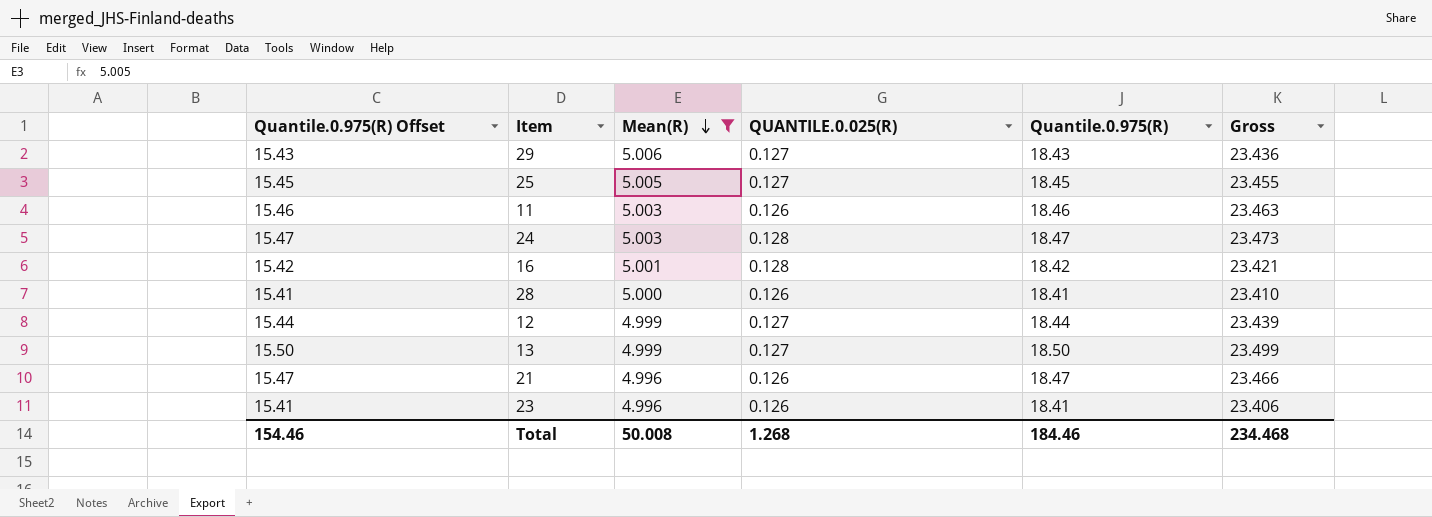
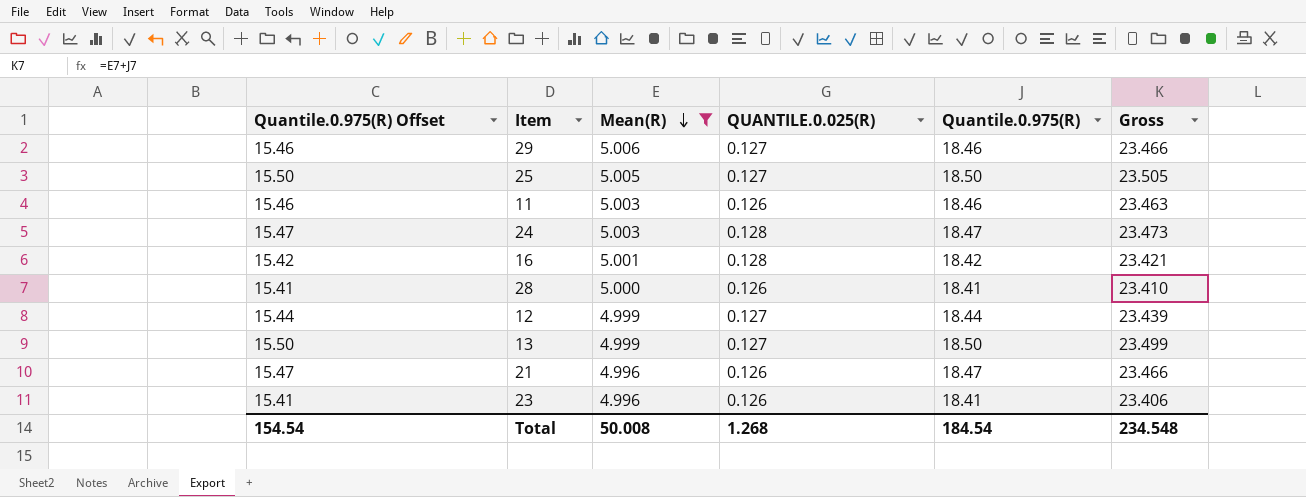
29 | Quantile.0.975(R) Offset: 15.43 -> 15.46
29 | Quantile.0.975(R): 18.43 -> 18.46
29 | Gross: 23.436 -> 23.466
25 | Quantile.0.975(R) Offset: 15.45 -> 15.50
25 | Quantile.0.975(R): 18.45 -> 18.50
25 | Gross: 23.455 -> 23.505
Total | Quantile.0.975(R) Offset: 154.46 -> 154.54
Total | Quantile.0.975(R): 184.46 -> 184.54
Total | Gross: 234.468 -> 234.548

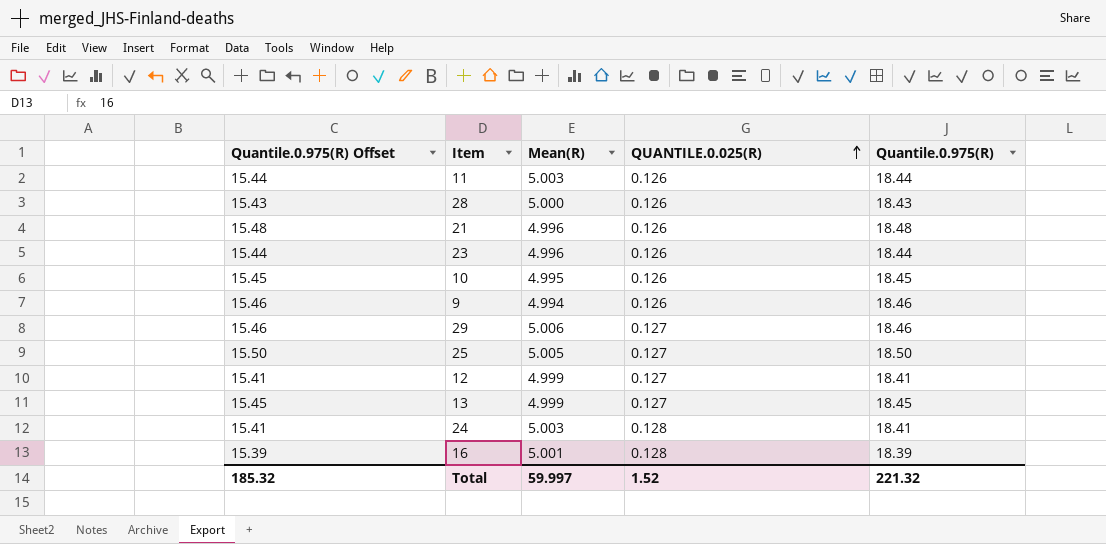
filter: Mean(R) >= 4.996 -> none
row order: Mean(R) descending -> QUANTILE.0.025(R) ascending
column Gross | formula: [Mean(R)] + [Quantile.0.975(R)] -> none
11 | Quantile.0.975(R) Offset: 15.46 -> 15.44
11 | Quantile.0.975(R): 18.46 -> 18.44
28 | Quantile.0.975(R) Offset: 15.41 -> 15.43
28 | Quantile.0.975(R): 18.41 -> 18.43
21 | Quantile.0.975(R) Offset: 15.47 -> 15.48
21 | Quantile.0.975(R): 18.47 -> 18.48
23 | Quantile.0.975(R) Offset: 15.41 -> 15.44
23 | Quantile.0.975(R): 18.41 -> 18.44
12 | Quantile.0.975(R) Offset: 15.44 -> 15.41
12 | Quantile.0.975(R): 18.44 -> 18.41
13 | Quantile.0.975(R) Offset: 15.50 -> 15.45
13 | Quantile.0.975(R): 18.50 -> 18.45
24 | Quantile.0.975(R) Offset: 15.47 -> 15.41
24 | Quantile.0.975(R): 18.47 -> 18.41
16 | Quantile.0.975(R) Offset: 15.42 -> 15.39
16 | Quantile.0.975(R): 18.42 -> 18.39
Total | Quantile.0.975(R) Offset: 154.54 -> 185.32
Total | Mean(R): 50.008 -> 59.997
Total | QUANTILE.0.025(R): 1.268 -> 1.52
Total | Quantile.0.975(R): 184.54 -> 221.32

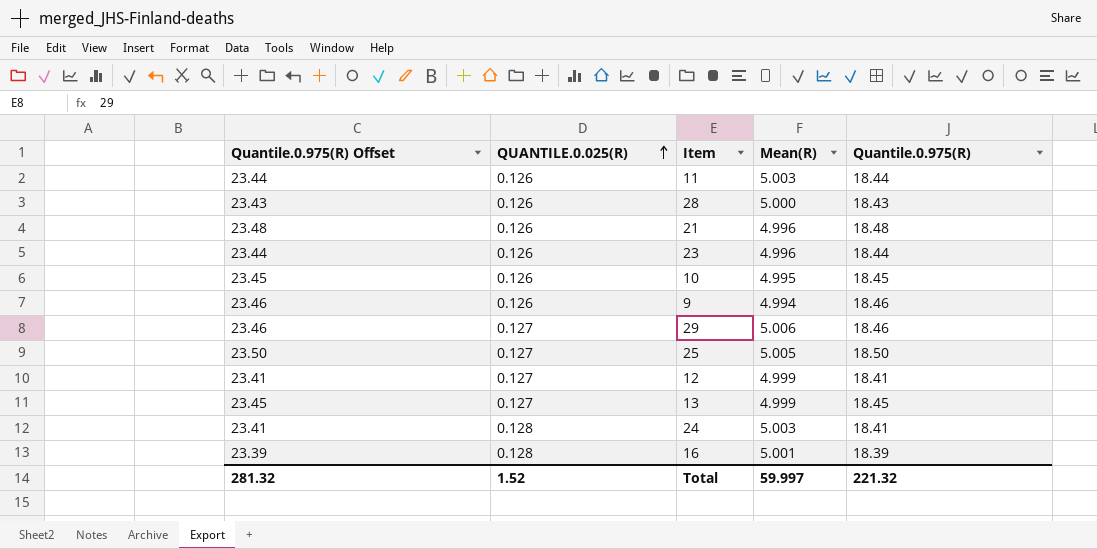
column Quantile.0.975(R) Offset | formula: [Quantile.0.975(R)] - 3 -> [Quantile.0.975(R)] + 5
column QUANTILE.0.025(R) | position: 4 -> 2
Total | Quantile.0.975(R) Offset: 185.32 -> 281.32

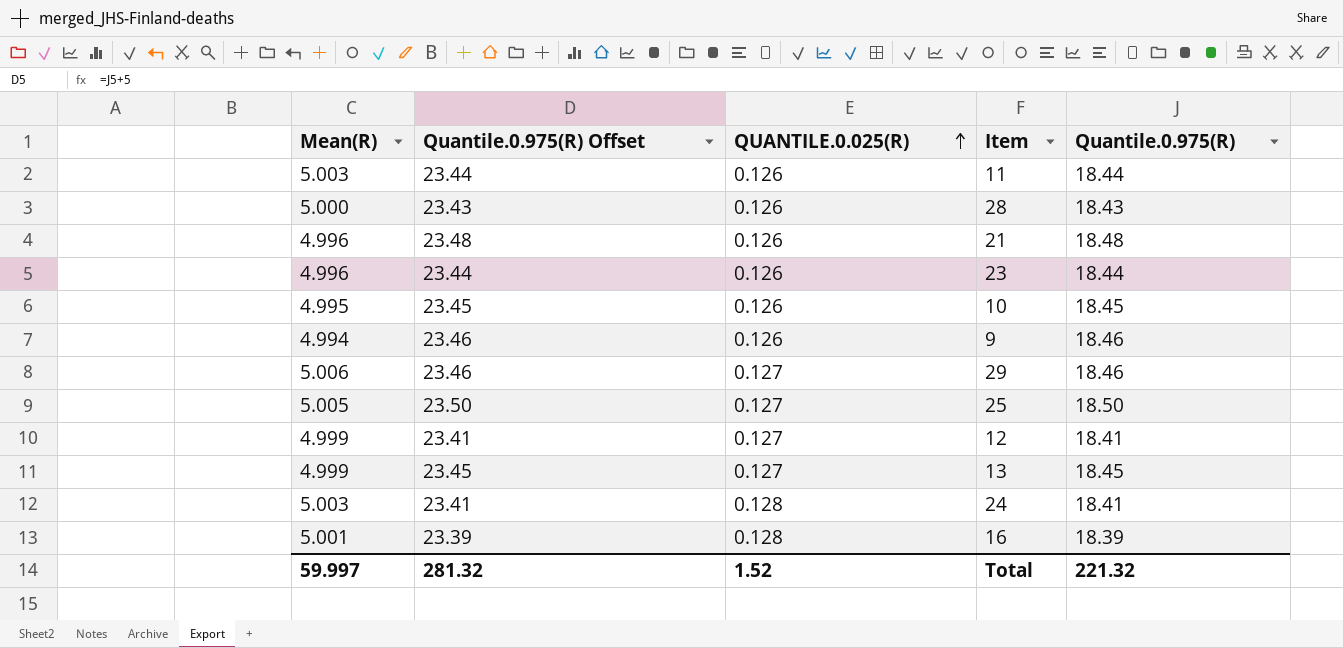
column Mean(R) | position: 4 -> 1

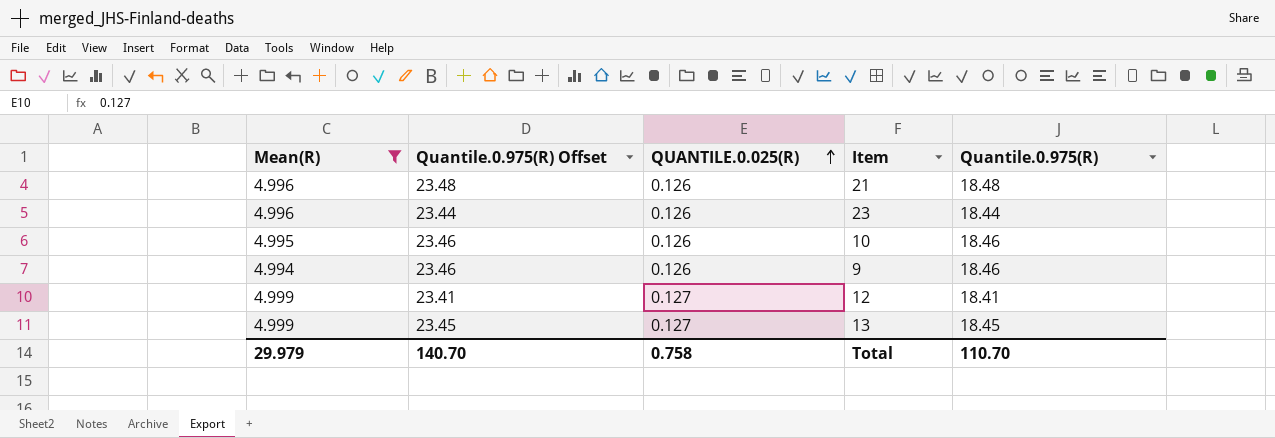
filter: none -> Mean(R) <= 4.999
10 | Quantile.0.975(R) Offset: 23.45 -> 23.46
10 | Quantile.0.975(R): 18.45 -> 18.46
Total | Mean(R): 59.997 -> 29.979
Total | Quantile.0.975(R) Offset: 281.32 -> 140.70
Total | QUANTILE.0.025(R): 1.52 -> 0.758
Total | Quantile.0.975(R): 221.32 -> 110.70

